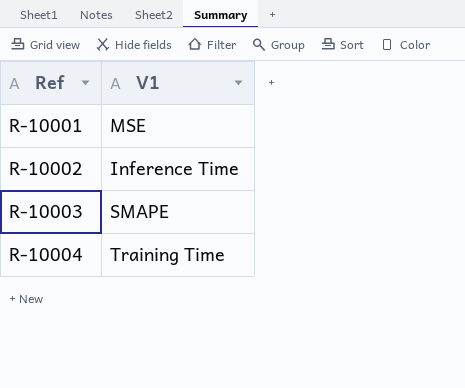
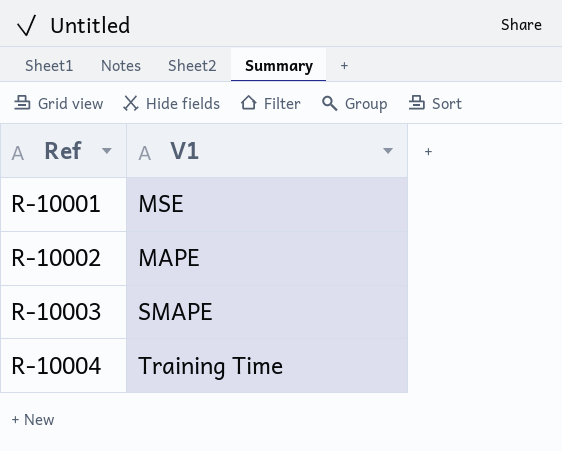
R-10002 | V1: Inference Time -> MAPE

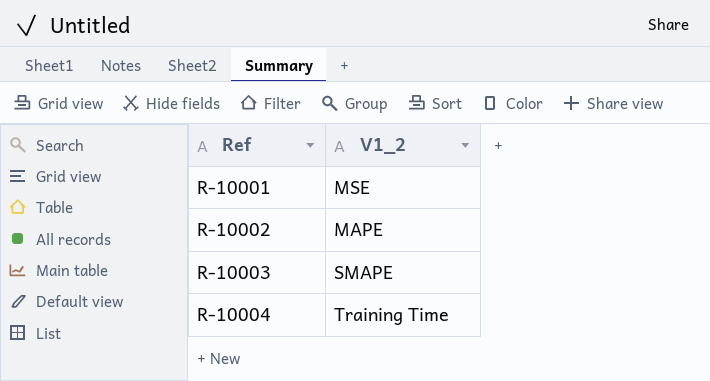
column name: V1 -> V1_2

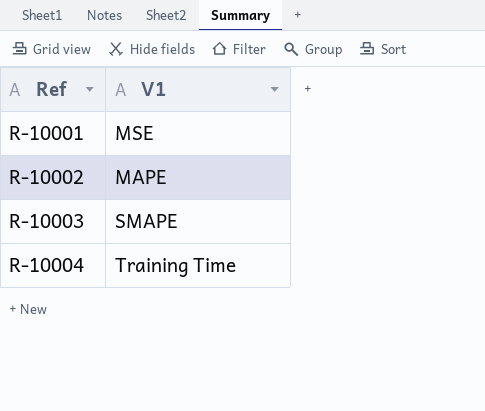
column name: V1_2 -> V1

